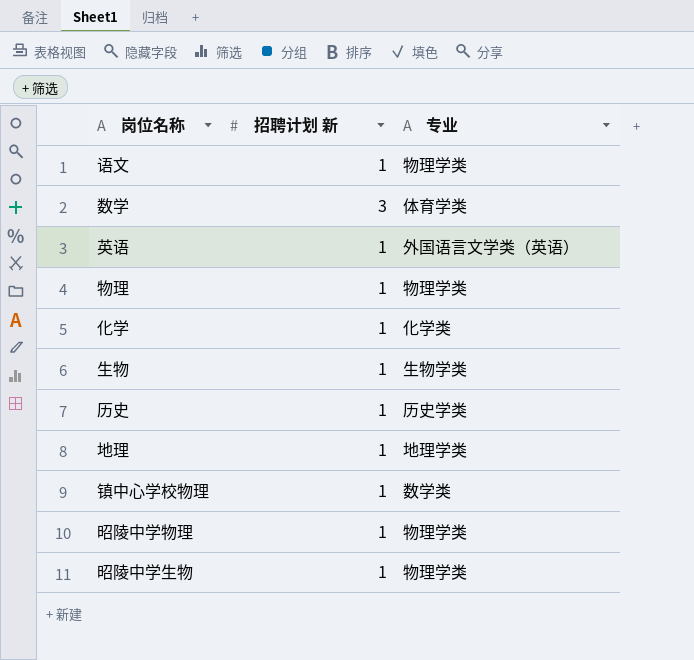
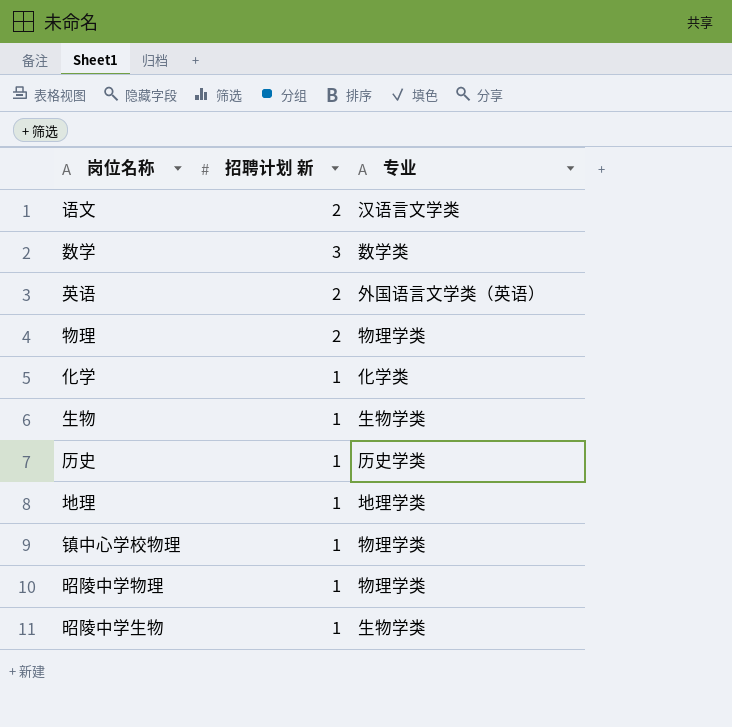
语文 | 招聘计划 新: 1 -> 2
语文 | 专业: 物理学类 -> 汉语言文学类
数学 | 专业: 体育学类 -> 数学类
英语 | 招聘计划 新: 1 -> 2
物理 | 招聘计划 新: 1 -> 2
镇中心学校物理 | 专业: 数学类 -> 物理学类
昭陵中学生物 | 专业: 物理学类 -> 生物学类

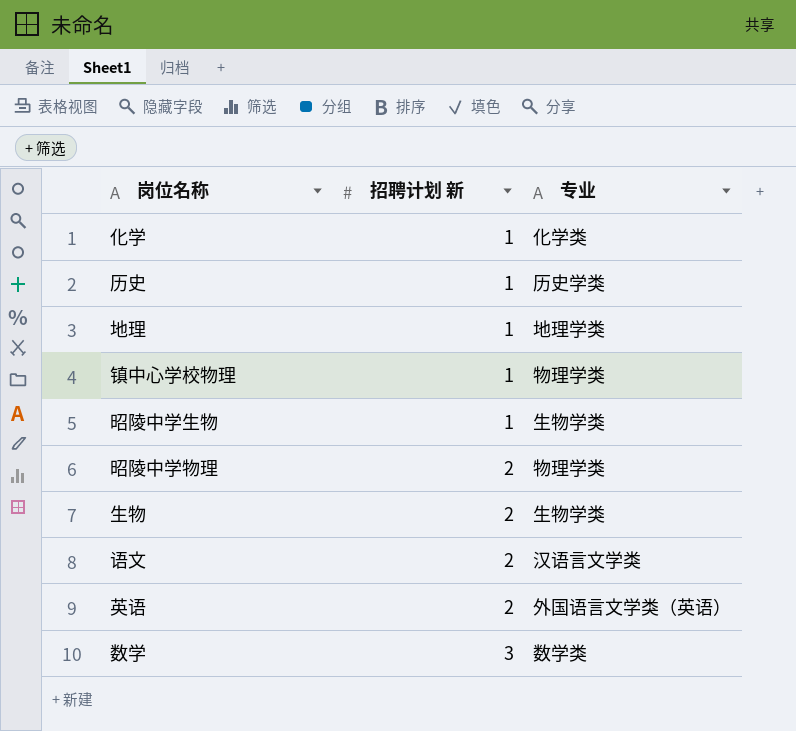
row order: none -> 招聘计划 新 ascending
row 物理: 2 | 物理学类 -> none
昭陵中学物理 | 招聘计划 新: 1 -> 2
生物 | 招聘计划 新: 1 -> 2

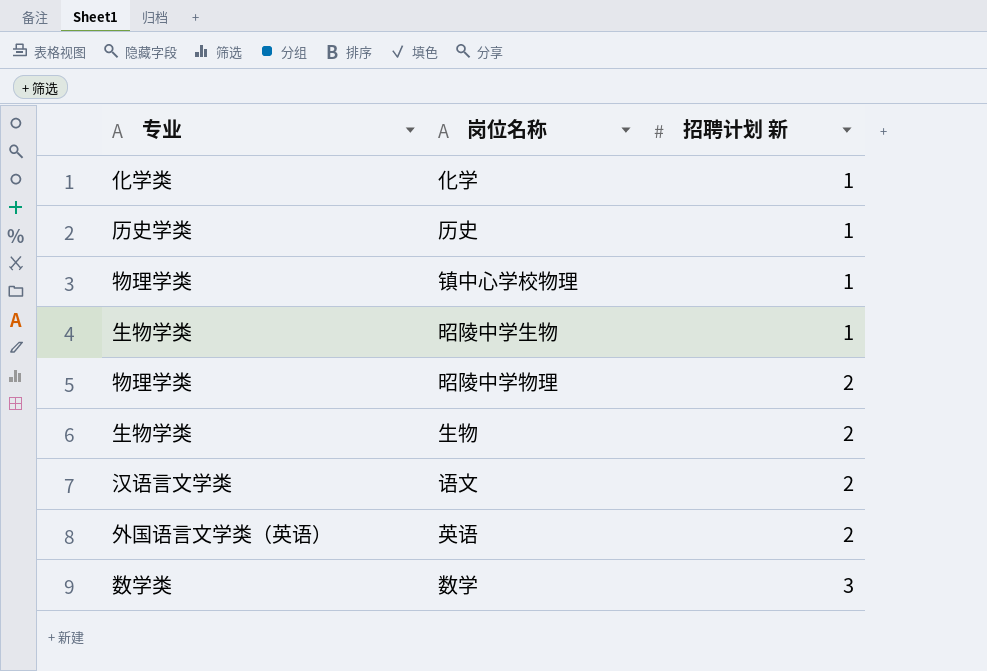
column 专业 | position: 3 -> 1
row 地理: 1 | 地理学类 -> none

